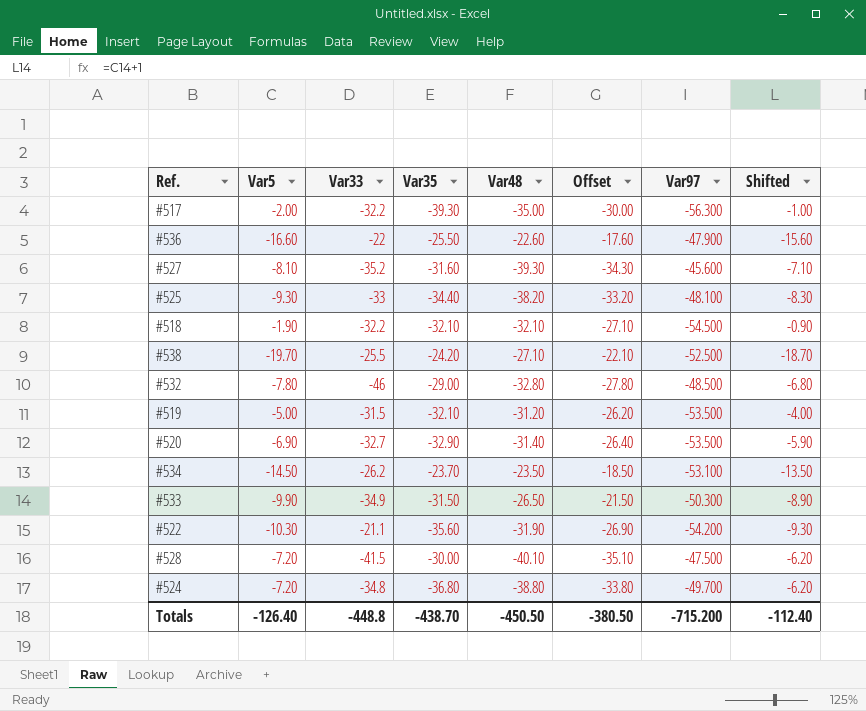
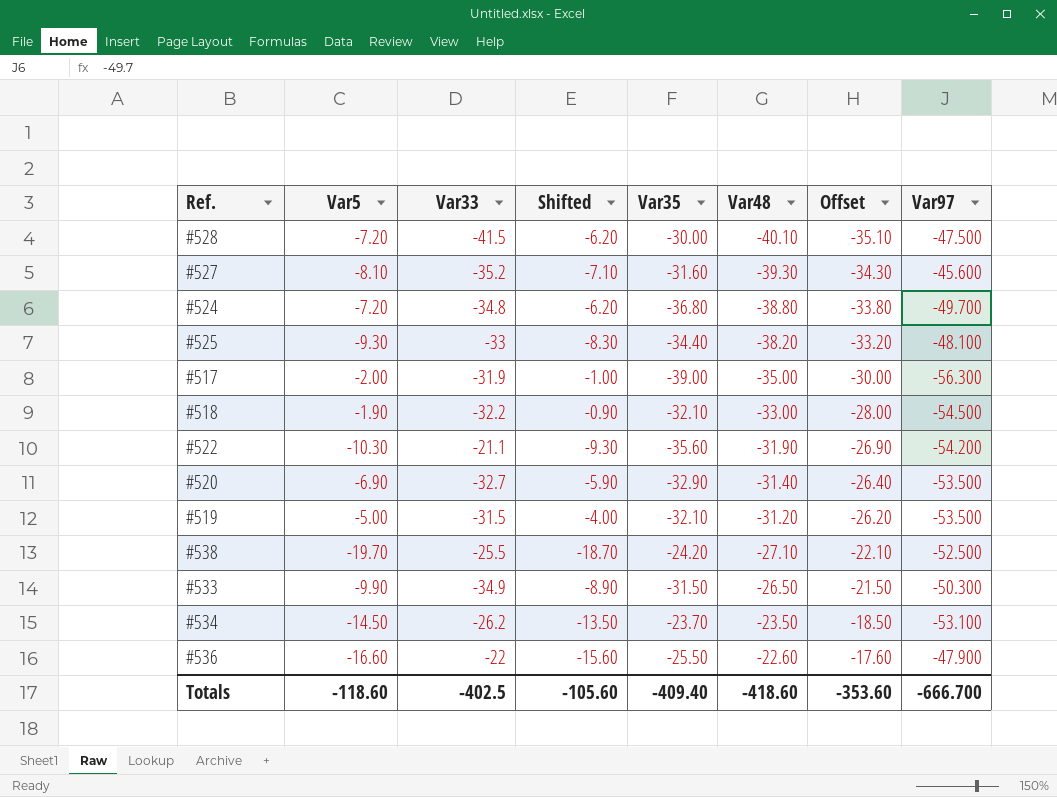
row order: none -> Var48 ascending
column Shifted | position: 8 -> 4
row #532: -7.80 | -46 | -29.00 | -32.80 | -27.80 | -48.500 | -6.80 -> none
#517 | Var33: -32.2 -> -31.9
#517 | Var35: -39.30 -> -39.00
#518 | Var48: -32.10 -> -33.00
#518 | Offset: -27.10 -> -28.00
Totals | Var5: -126.40 -> -118.60
Totals | Var33: -448.8 -> -402.5
Totals | Shifted: -112.40 -> -105.60
Totals | Var35: -438.70 -> -409.40
Totals | Var48: -450.50 -> -418.60
Totals | Offset: -380.50 -> -353.60
Totals | Var97: -715.200 -> -666.700

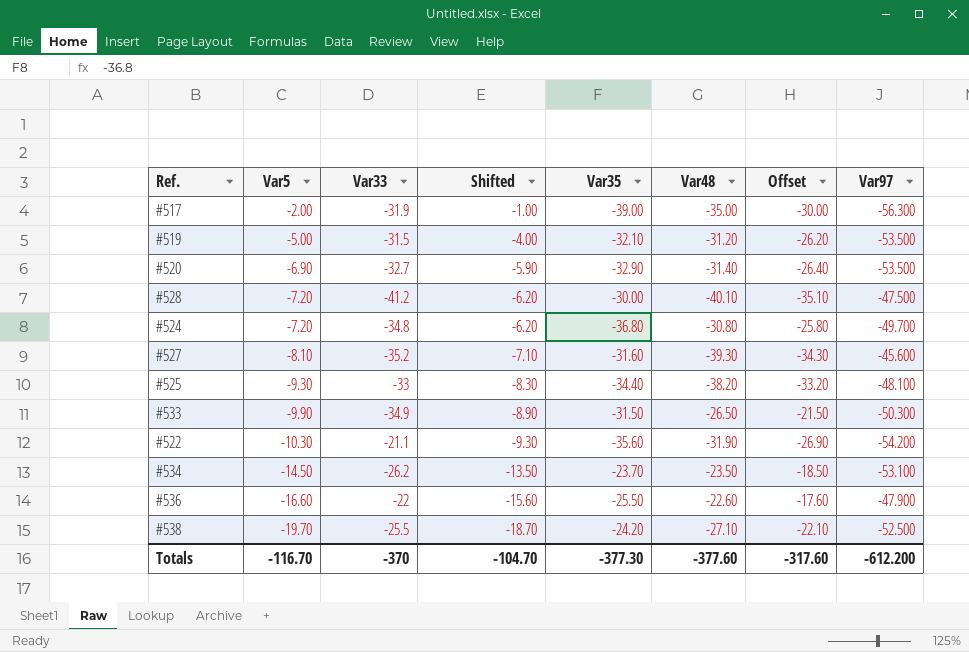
row order: Var48 ascending -> Var5 descending
row #518: -1.90 | -32.2 | -0.90 | -32.10 | -33.00 | -28.00 | -54.500 -> none
#528 | Var33: -41.5 -> -41.2
#524 | Var48: -38.80 -> -30.80
#524 | Offset: -33.80 -> -25.80
Totals | Var5: -118.60 -> -116.70
Totals | Var33: -402.5 -> -370
Totals | Shifted: -105.60 -> -104.70
Totals | Var35: -409.40 -> -377.30
Totals | Var48: -418.60 -> -377.60
Totals | Offset: -353.60 -> -317.60
Totals | Var97: -666.700 -> -612.200

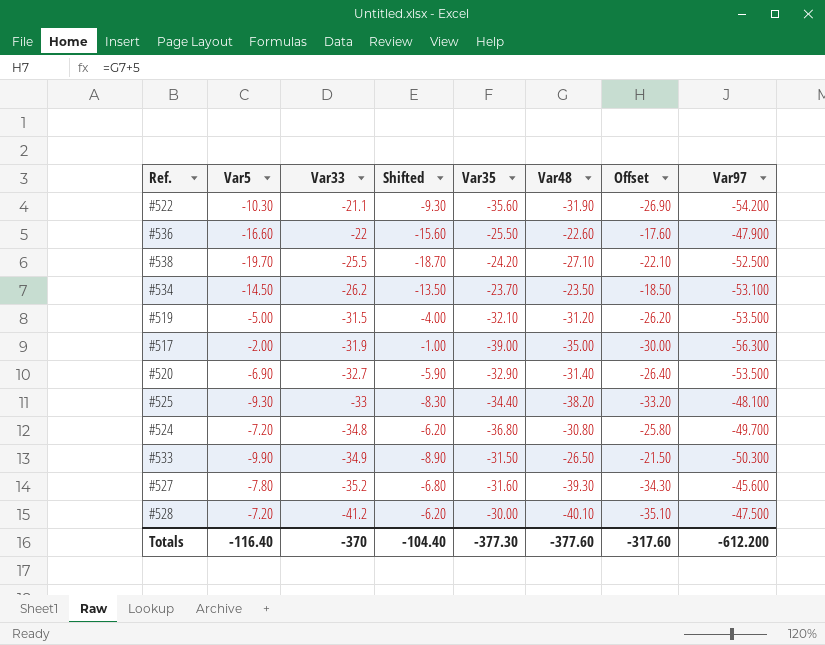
row order: Var5 descending -> Var33 descending
#527 | Var5: -8.10 -> -7.80
#527 | Shifted: -7.10 -> -6.80
Totals | Var5: -116.70 -> -116.40
Totals | Shifted: -104.70 -> -104.40

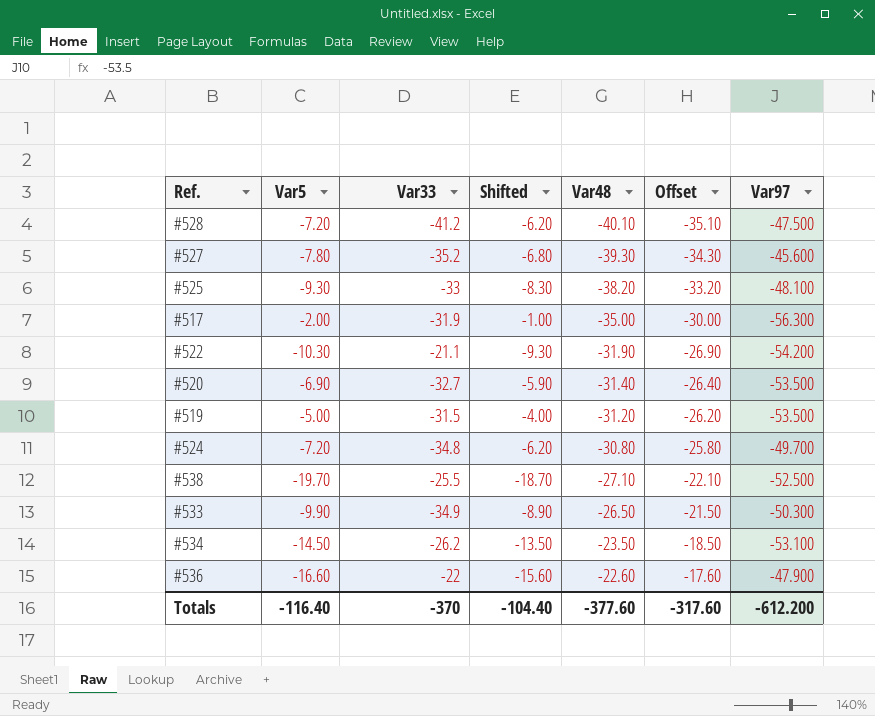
row order: Var33 descending -> Var48 ascending
column Var35 | position: 5 -> none

